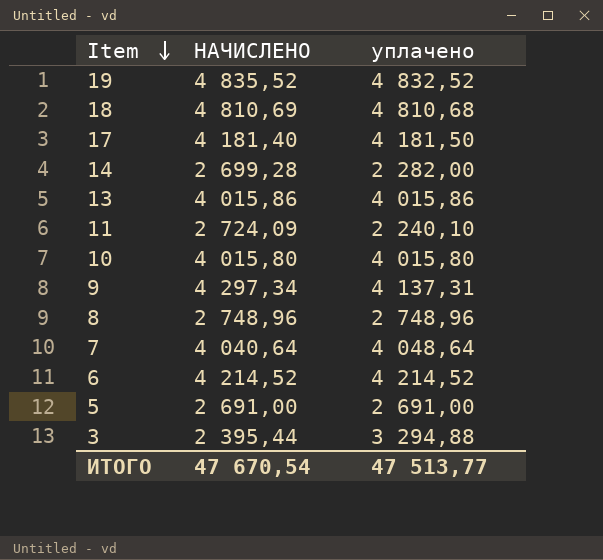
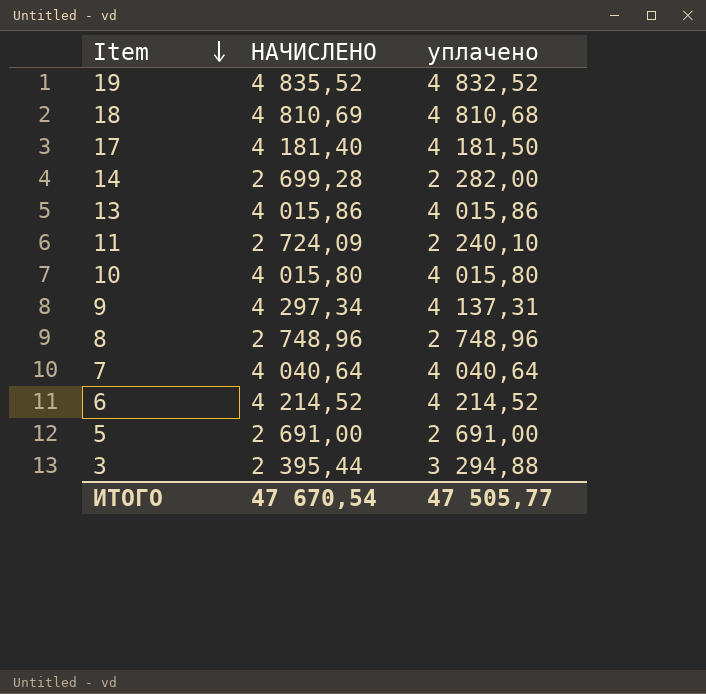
7 | уплачено: 4 048,64 -> 4 040,64
ИТОГО | уплачено: 47 513,77 -> 47 505,77

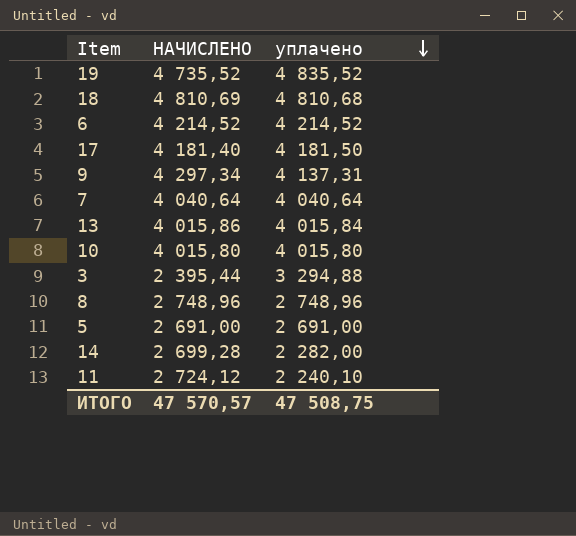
row order: Item descending -> уплачено descending
19 | НАЧИСЛЕНО: 4 835,52 -> 4 735,52
19 | уплачено: 4 832,52 -> 4 835,52
13 | уплачено: 4 015,86 -> 4 015,84
11 | НАЧИСЛЕНО: 2 724,09 -> 2 724,12
ИТОГО | НАЧИСЛЕНО: 47 670,54 -> 47 570,57
ИТОГО | уплачено: 47 505,77 -> 47 508,75

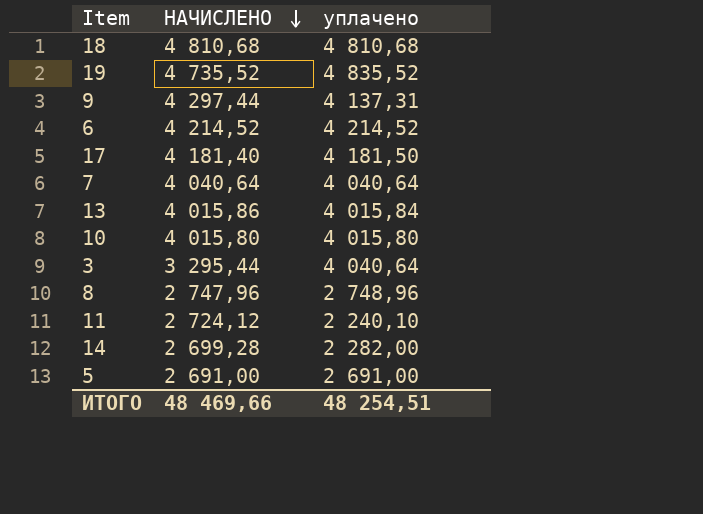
row order: уплачено descending -> НАЧИСЛЕНО descending
18 | НАЧИСЛЕНО: 4 810,69 -> 4 810,68
9 | НАЧИСЛЕНО: 4 297,34 -> 4 297,44
3 | НАЧИСЛЕНО: 2 395,44 -> 3 295,44
3 | уплачено: 3 294,88 -> 4 040,64
8 | НАЧИСЛЕНО: 2 748,96 -> 2 747,96
ИТОГО | НАЧИСЛЕНО: 47 570,57 -> 48 469,66
ИТОГО | уплачено: 47 508,75 -> 48 254,51

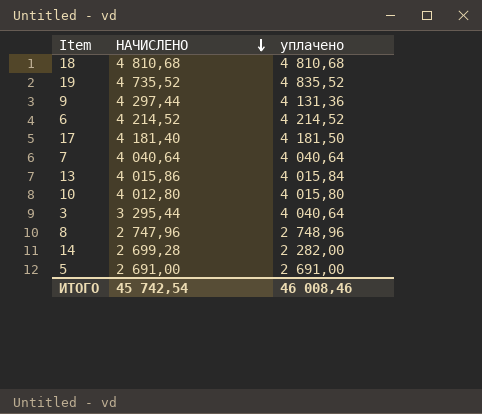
row 11: 2 724,12 | 2 240,10 -> none
9 | уплачено: 4 137,31 -> 4 131,36
10 | НАЧИСЛЕНО: 4 015,80 -> 4 012,80
ИТОГО | НАЧИСЛЕНО: 48 469,66 -> 45 742,54
ИТОГО | уплачено: 48 254,51 -> 46 008,46

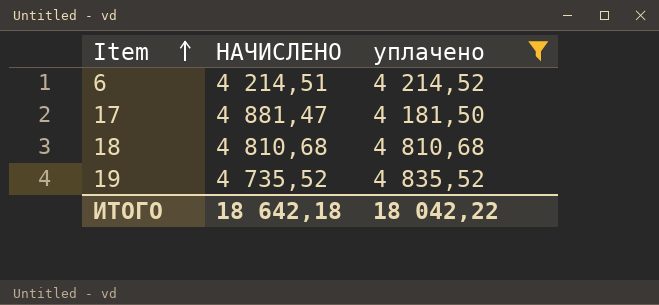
filter: none -> уплачено >= 4 181,50
row order: НАЧИСЛЕНО descending -> Item ascending
6 | НАЧИСЛЕНО: 4 214,52 -> 4 214,51
17 | НАЧИСЛЕНО: 4 181,40 -> 4 881,47
ИТОГО | НАЧИСЛЕНО: 45 742,54 -> 18 642,18
ИТОГО | уплачено: 46 008,46 -> 18 042,22

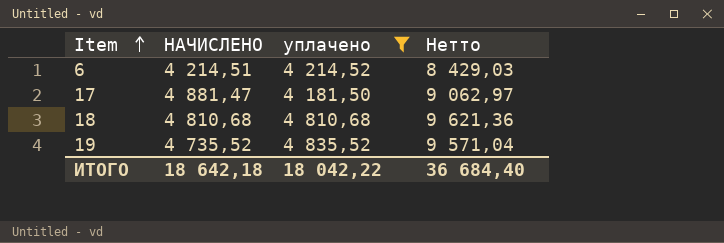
column Нетто | formula: none -> [НАЧИСЛЕНО] + [уплачено]

